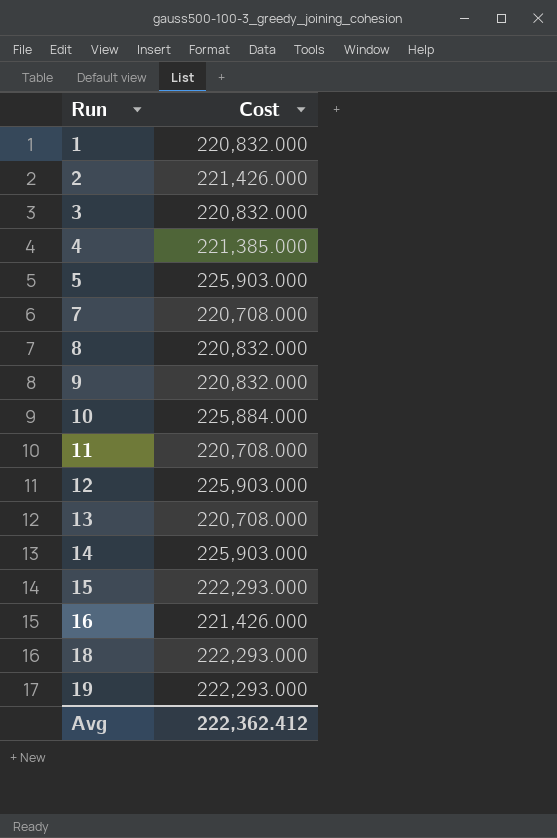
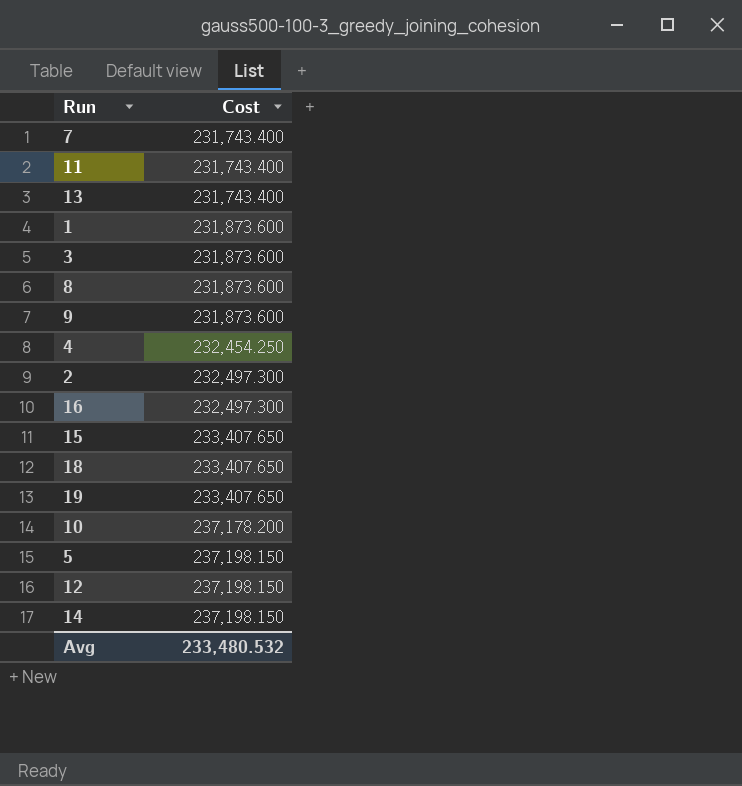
row order: Run ascending -> Cost ascending
7 | Cost: 220,708.000 -> 231,743.400
11 | Cost: 220,708.000 -> 231,743.400
13 | Cost: 220,708.000 -> 231,743.400
1 | Cost: 220,832.000 -> 231,873.600
3 | Cost: 220,832.000 -> 231,873.600
8 | Cost: 220,832.000 -> 231,873.600
9 | Cost: 220,832.000 -> 231,873.600
4 | Cost: 221,385.000 -> 232,454.250
2 | Cost: 221,426.000 -> 232,497.300
16 | Cost: 221,426.000 -> 232,497.300
15 | Cost: 222,293.000 -> 233,407.650
18 | Cost: 222,293.000 -> 233,407.650
19 | Cost: 222,293.000 -> 233,407.650
10 | Cost: 225,884.000 -> 237,178.200
5 | Cost: 225,903.000 -> 237,198.150
12 | Cost: 225,903.000 -> 237,198.150
14 | Cost: 225,903.000 -> 237,198.150
Avg | Cost: 222,362.412 -> 233,480.532

